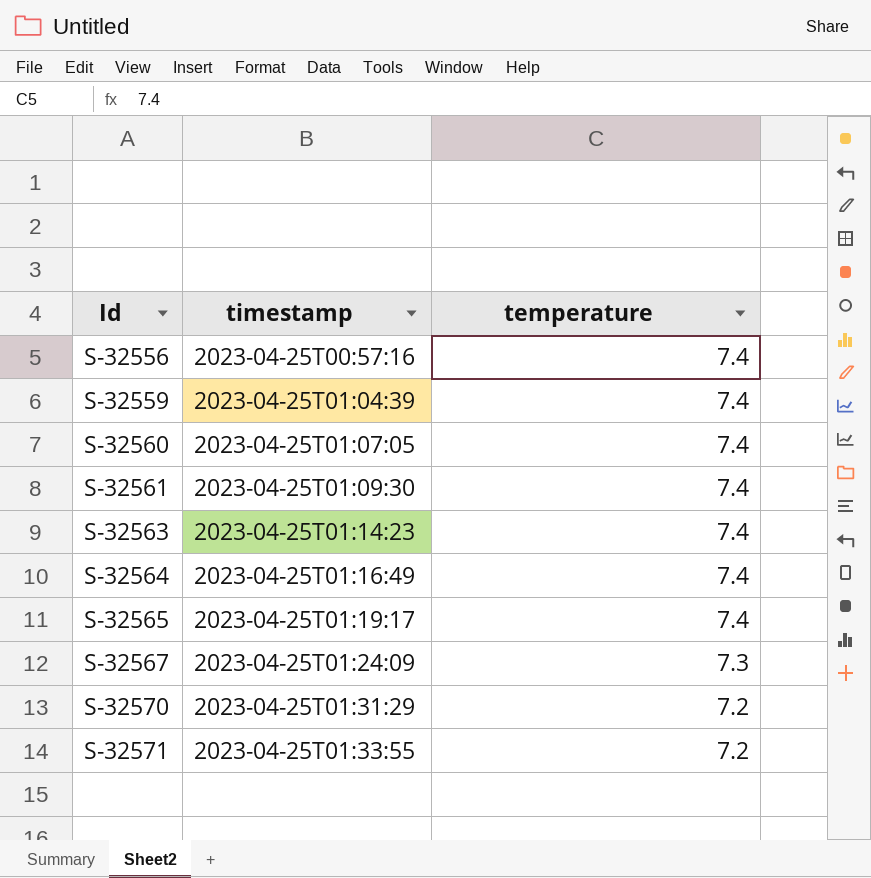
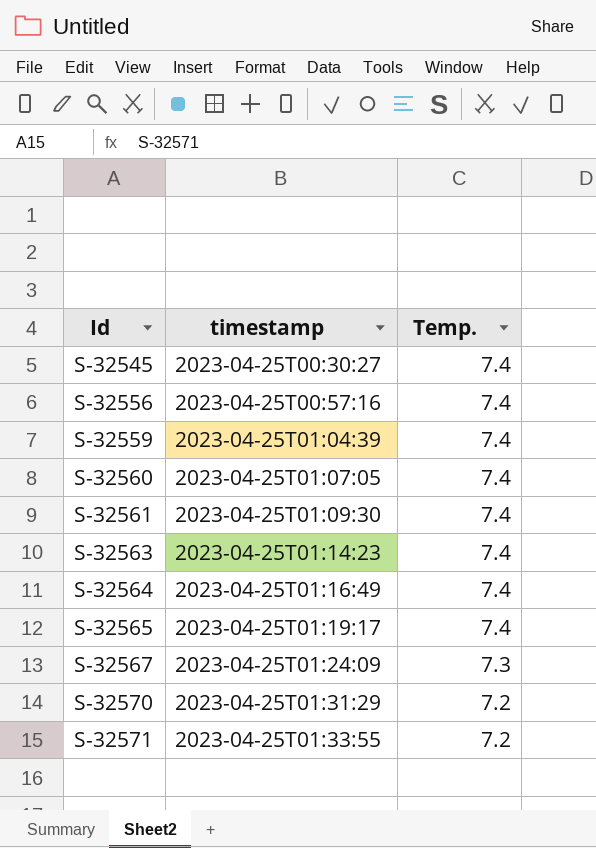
column name: temperature -> Temp.
row S-32545: none -> 2023-04-25T00:30:27 | 7.4

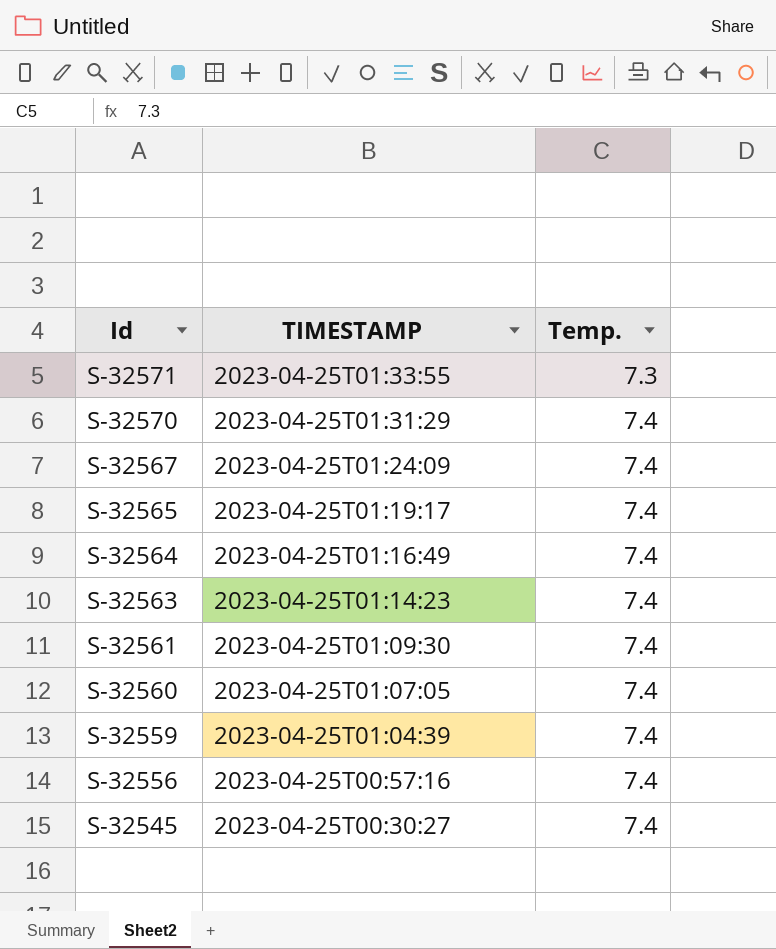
row order: Id ascending -> Id descending
column name: timestamp -> TIMESTAMP
S-32571 | Temp.: 7.2 -> 7.3
S-32570 | Temp.: 7.2 -> 7.4
S-32567 | Temp.: 7.3 -> 7.4

